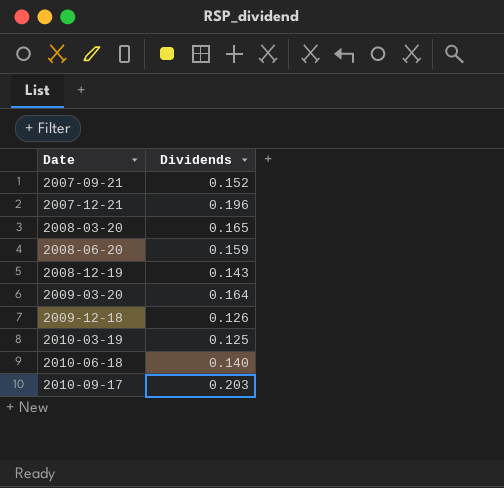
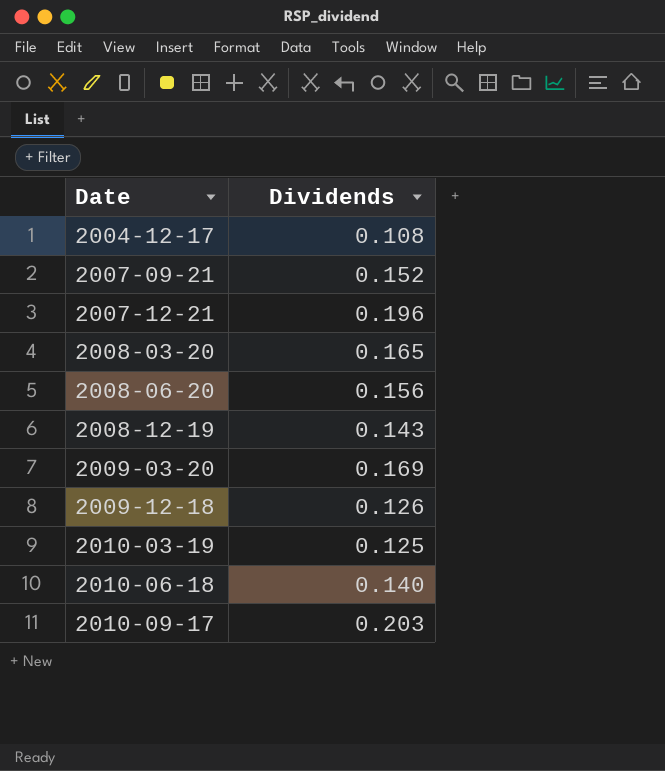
row 2004-12-17: none -> 0.108
2008-06-20 | Dividends: 0.159 -> 0.156
2009-03-20 | Dividends: 0.164 -> 0.169

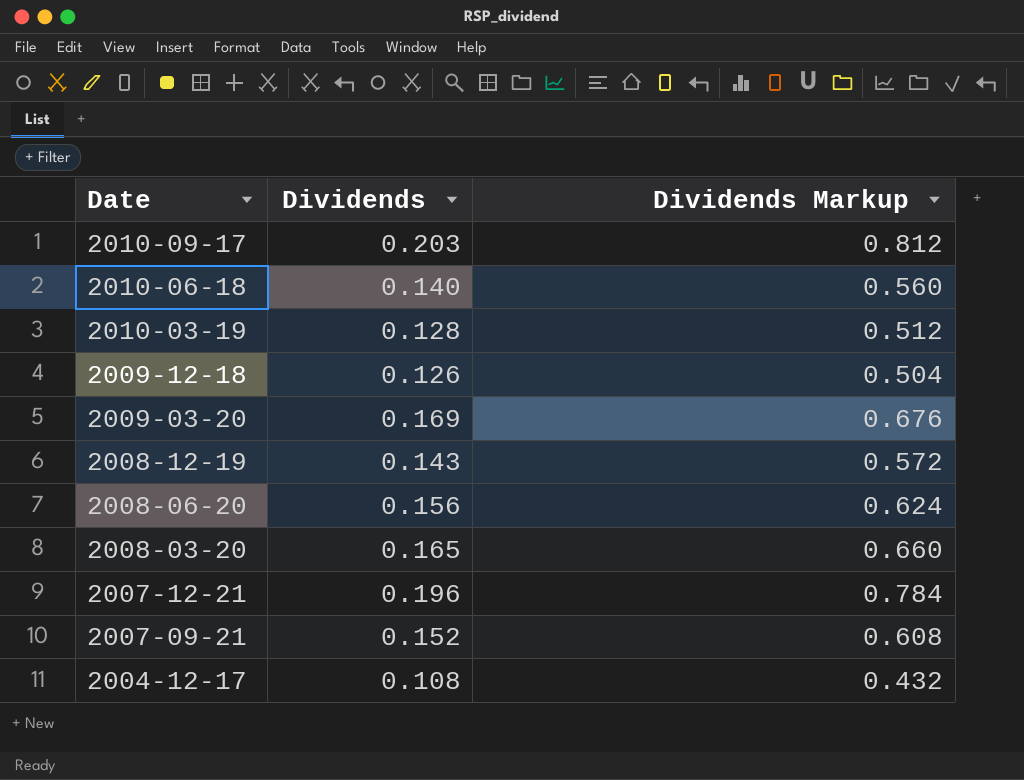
row order: Date ascending -> Date descending
column Dividends Markup | formula: none -> [Dividends] * 4
2010-03-19 | Dividends: 0.125 -> 0.128

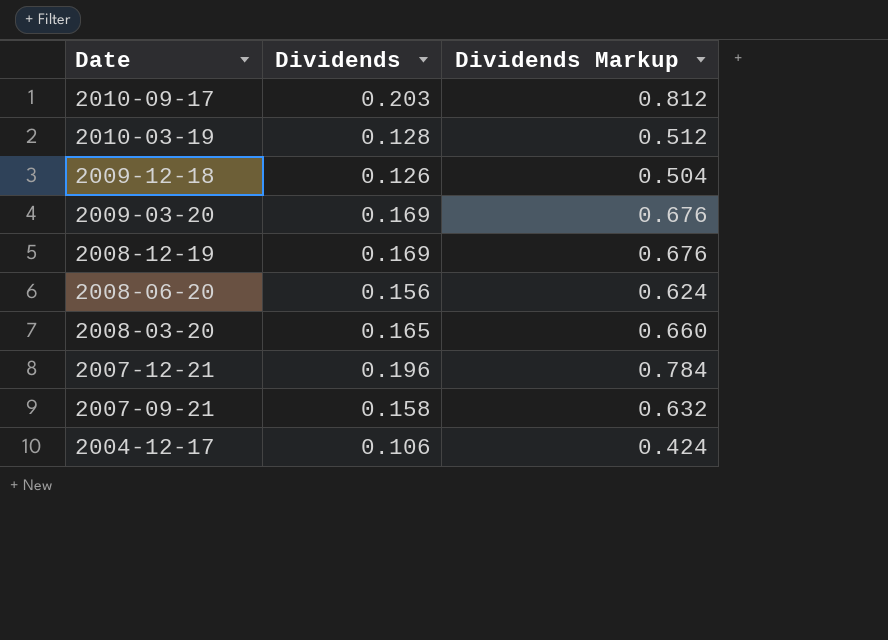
row 2010-06-18: 0.140 | 0.560 -> none
2008-12-19 | Dividends: 0.143 -> 0.169
2008-12-19 | Dividends Markup: 0.572 -> 0.676
2007-09-21 | Dividends: 0.152 -> 0.158
2007-09-21 | Dividends Markup: 0.608 -> 0.632
2004-12-17 | Dividends: 0.108 -> 0.106
2004-12-17 | Dividends Markup: 0.432 -> 0.424

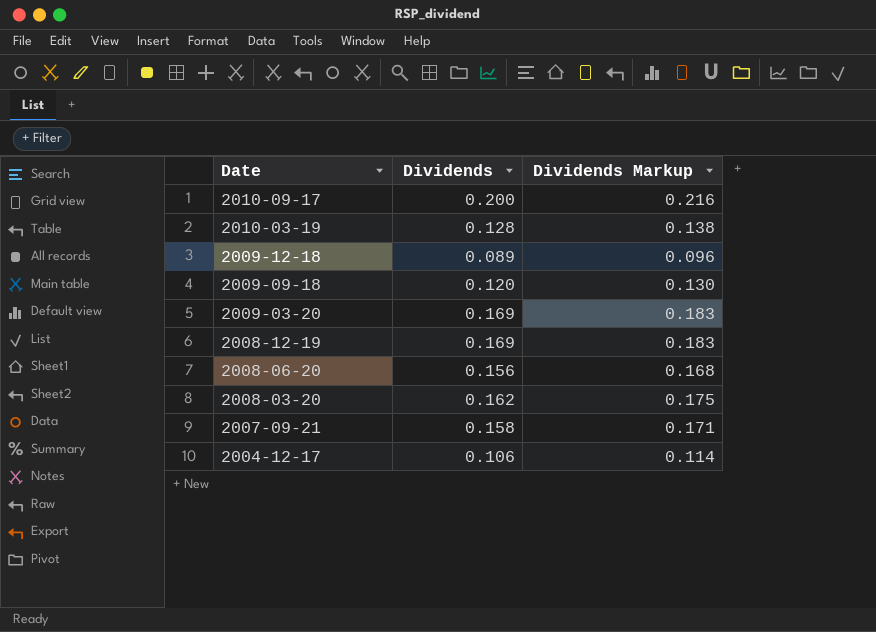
column Dividends Markup | formula: [Dividends] * 4 -> [Dividends] * 1.08
row 2007-12-21: 0.196 | 0.784 -> none
2010-09-17 | Dividends: 0.203 -> 0.200
2009-12-18 | Dividends: 0.126 -> 0.089
row 2009-09-18: none -> 0.120 | 0.130
2008-03-20 | Dividends: 0.165 -> 0.162

